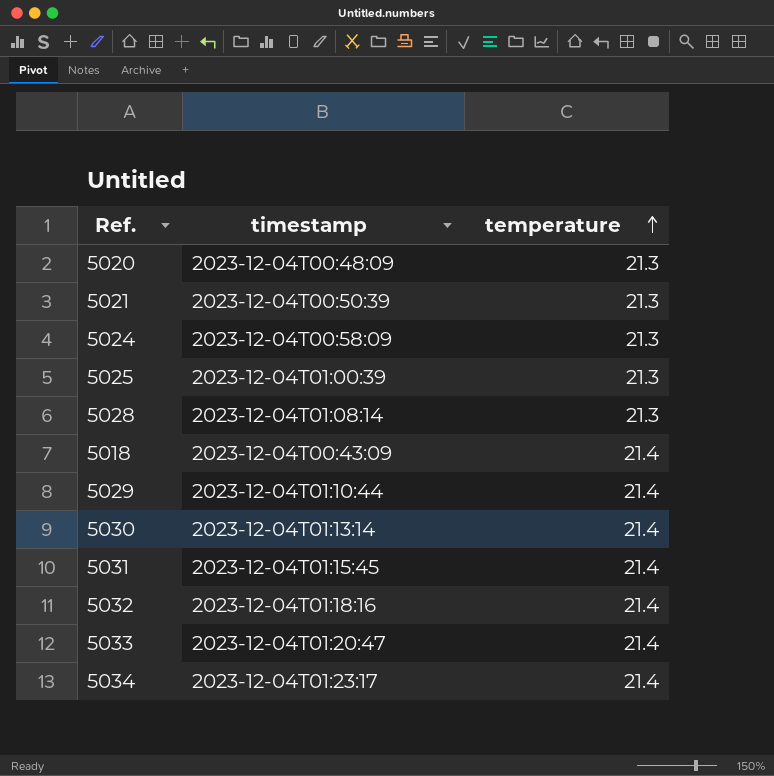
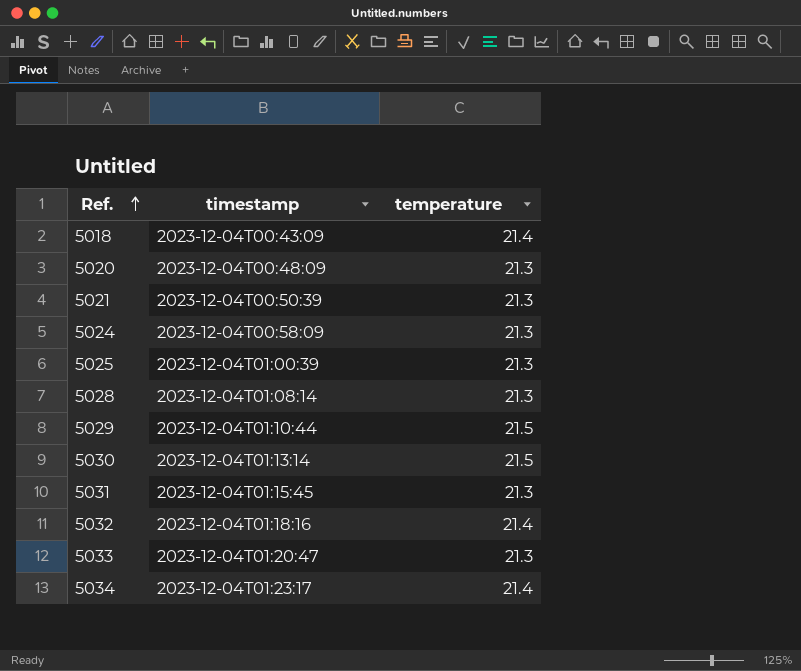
row order: temperature ascending -> Ref. ascending
5029 | temperature: 21.4 -> 21.5
5030 | temperature: 21.4 -> 21.5
5031 | temperature: 21.4 -> 21.3
5033 | temperature: 21.4 -> 21.3

